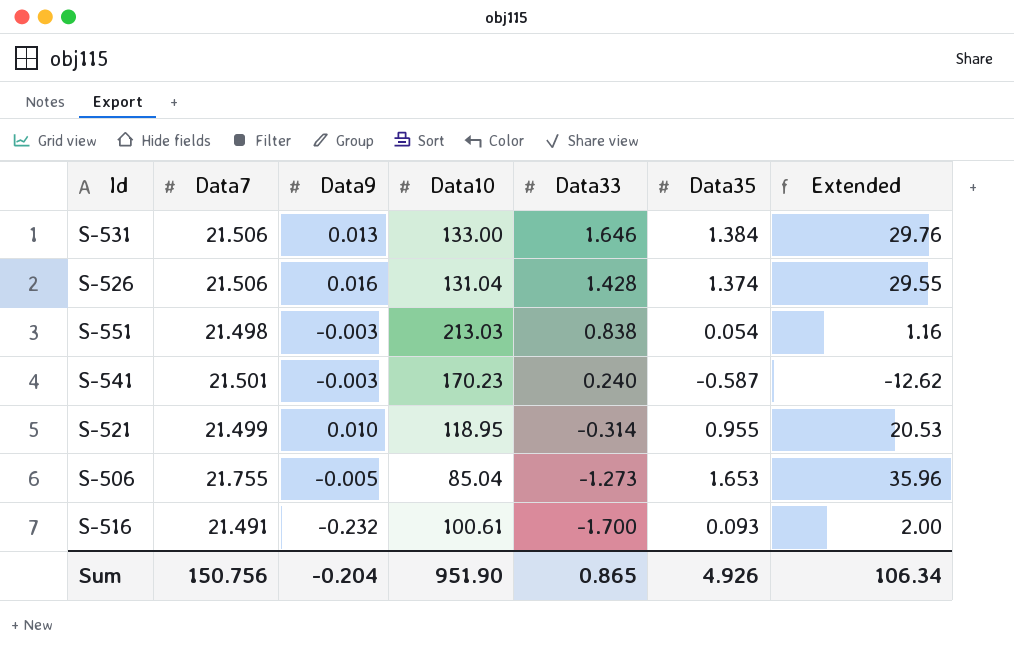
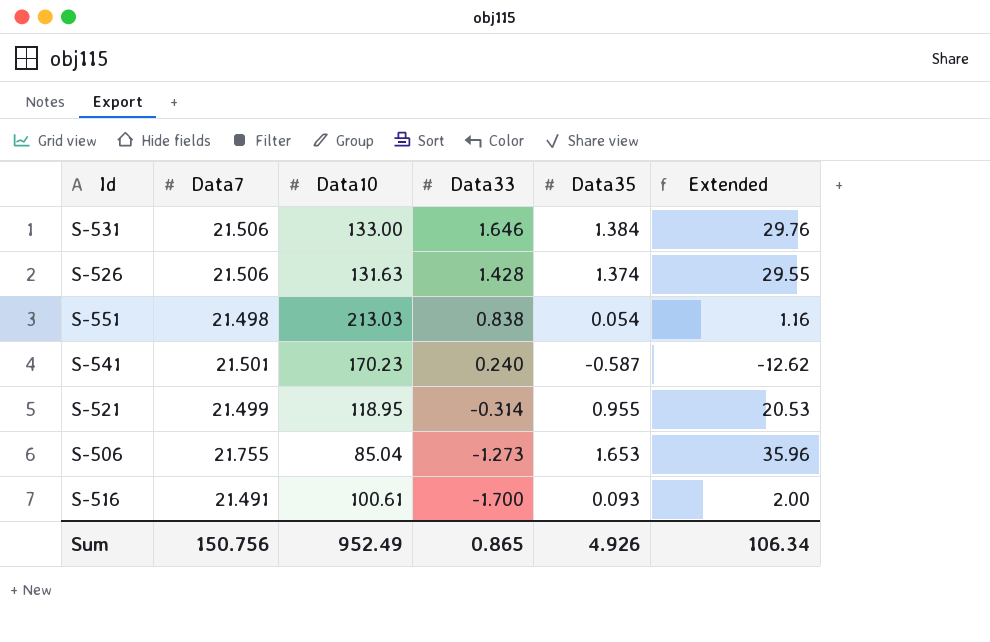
column Data9 | position: 3 -> none
S-526 | Data10: 131.04 -> 131.63
Sum | Data10: 951.90 -> 952.49

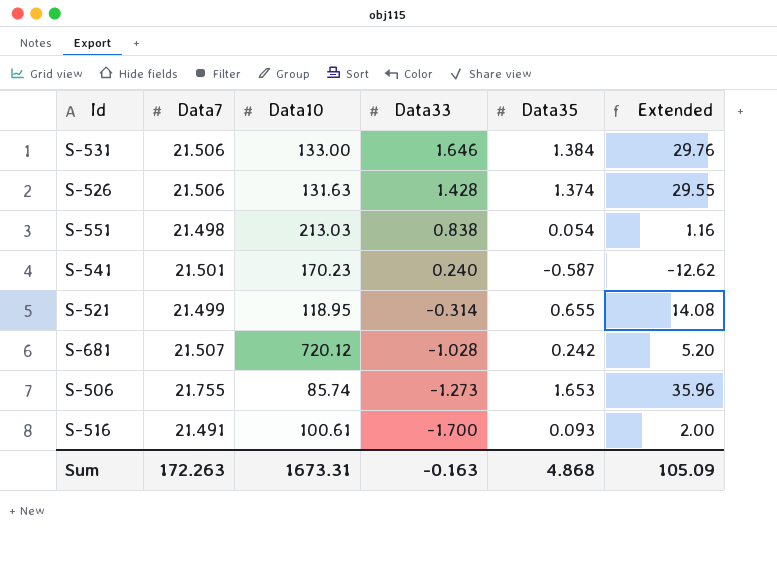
S-521 | Data35: 0.955 -> 0.655
S-521 | Extended: 20.53 -> 14.08
row S-681: none -> 21.507 | 720.12 | -1.028 | 0.242 | 5.20
S-506 | Data10: 85.04 -> 85.74
Sum | Data7: 150.756 -> 172.263
Sum | Data10: 952.49 -> 1673.31
Sum | Data33: 0.865 -> -0.163
Sum | Data35: 4.926 -> 4.868
Sum | Extended: 106.34 -> 105.09

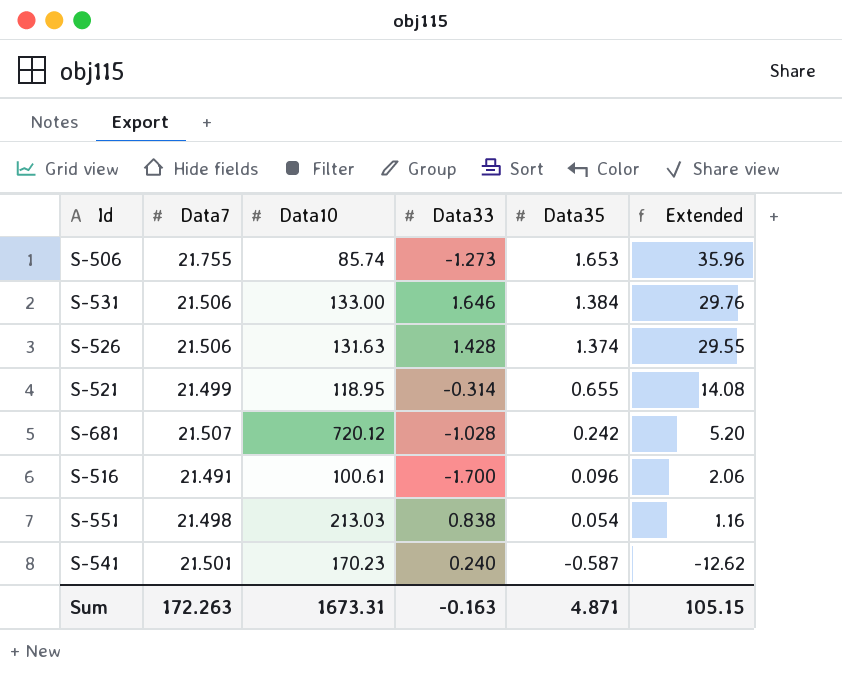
row order: Data33 descending -> Data35 descending
S-516 | Data35: 0.093 -> 0.096
S-516 | Extended: 2.00 -> 2.06
Sum | Data35: 4.868 -> 4.871
Sum | Extended: 105.09 -> 105.15

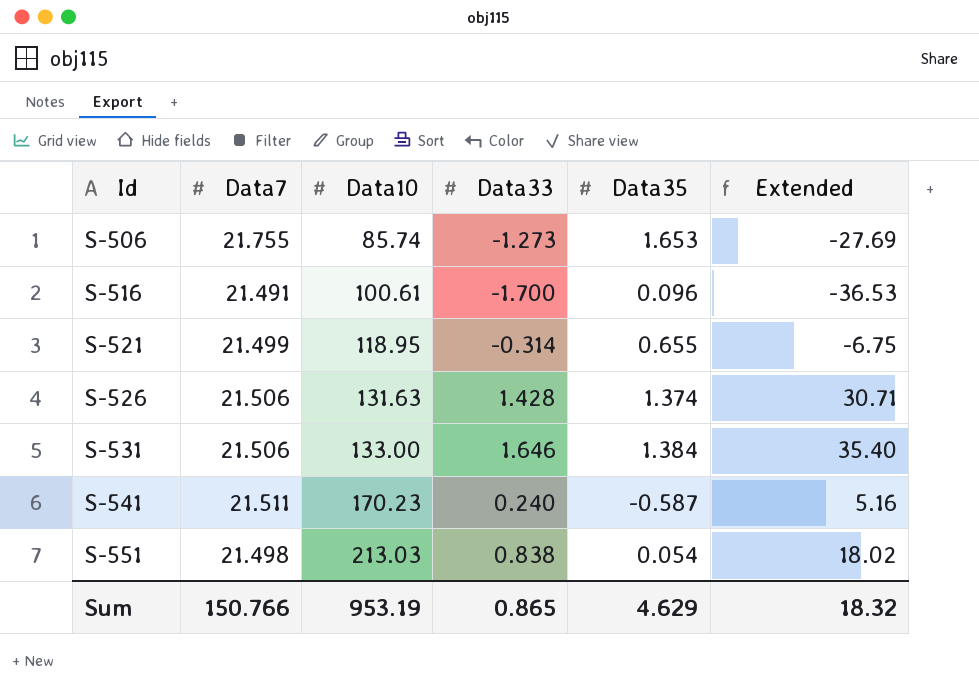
row order: Data35 descending -> Id ascending
column Extended | formula: [Data7] * [Data35] -> [Data7] * [Data33]
row S-681: 21.507 | 720.12 | -1.028 | 0.242 | 5.20 -> none
S-541 | Data7: 21.501 -> 21.511
Sum | Data7: 172.263 -> 150.766
Sum | Data10: 1673.31 -> 953.19
Sum | Data33: -0.163 -> 0.865
Sum | Data35: 4.871 -> 4.629
Sum | Extended: 105.15 -> 18.32

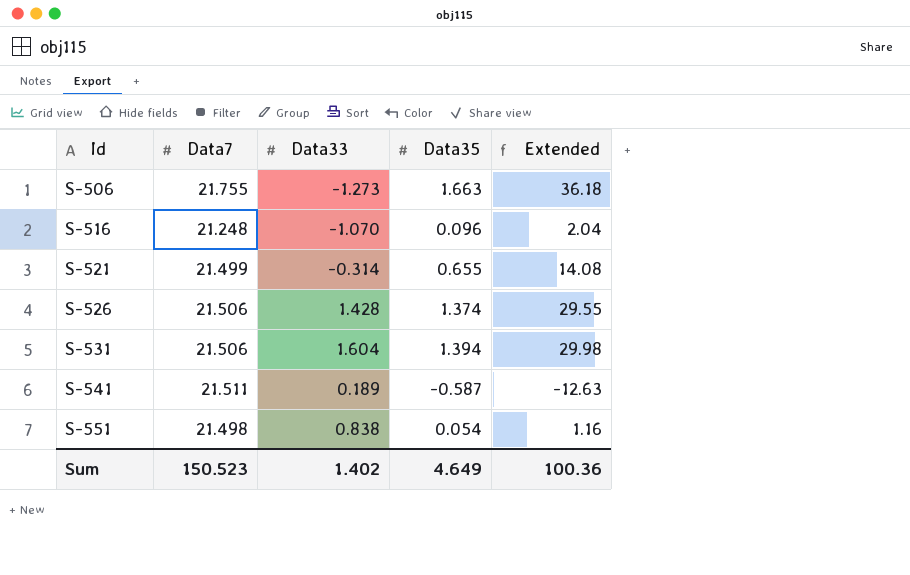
column Data10 | position: 3 -> none
column Extended | formula: [Data7] * [Data33] -> [Data7] * [Data35]
S-506 | Data35: 1.653 -> 1.663
S-516 | Data7: 21.491 -> 21.248
S-516 | Data33: -1.700 -> -1.070
S-531 | Data33: 1.646 -> 1.604
S-531 | Data35: 1.384 -> 1.394
S-541 | Data33: 0.240 -> 0.189
Sum | Data7: 150.766 -> 150.523
Sum | Data33: 0.865 -> 1.402
Sum | Data35: 4.629 -> 4.649
Sum | Extended: 18.32 -> 100.36

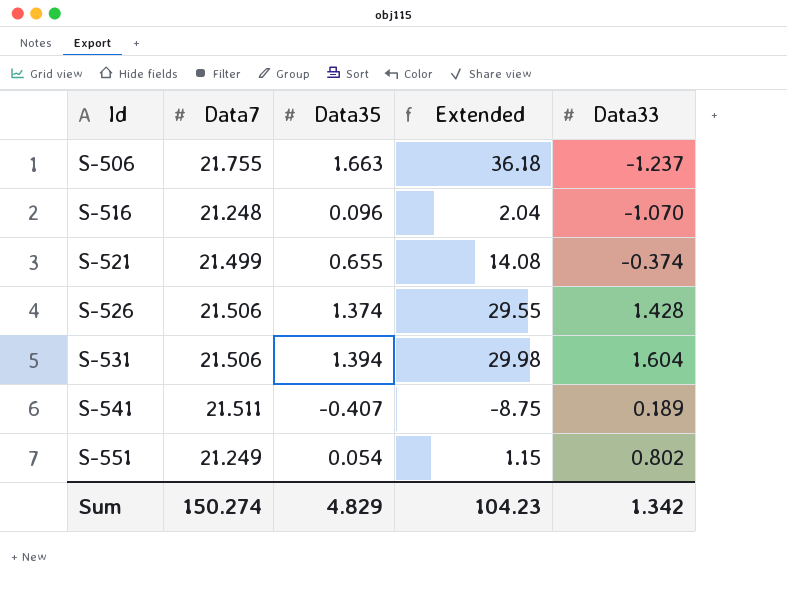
column Data33 | position: 3 -> 5
S-506 | Data33: -1.273 -> -1.237
S-521 | Data33: -0.314 -> -0.374
S-541 | Data35: -0.587 -> -0.407
S-541 | Extended: -12.63 -> -8.75
S-551 | Data7: 21.498 -> 21.249
S-551 | Extended: 1.16 -> 1.15
S-551 | Data33: 0.838 -> 0.802
Sum | Data7: 150.523 -> 150.274
Sum | Data35: 4.649 -> 4.829
Sum | Extended: 100.36 -> 104.23
Sum | Data33: 1.402 -> 1.342

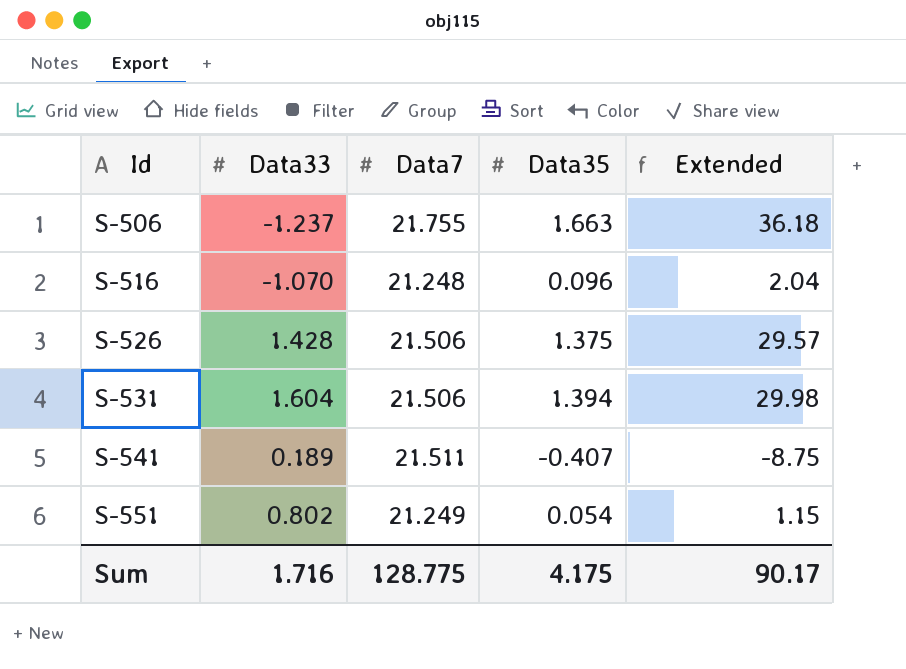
column Data33 | position: 5 -> 2
row S-521: 21.499 | 0.655 | 14.08 | -0.374 -> none
S-526 | Data35: 1.374 -> 1.375
S-526 | Extended: 29.55 -> 29.57
Sum | Data33: 1.342 -> 1.716
Sum | Data7: 150.274 -> 128.775
Sum | Data35: 4.829 -> 4.175
Sum | Extended: 104.23 -> 90.17

